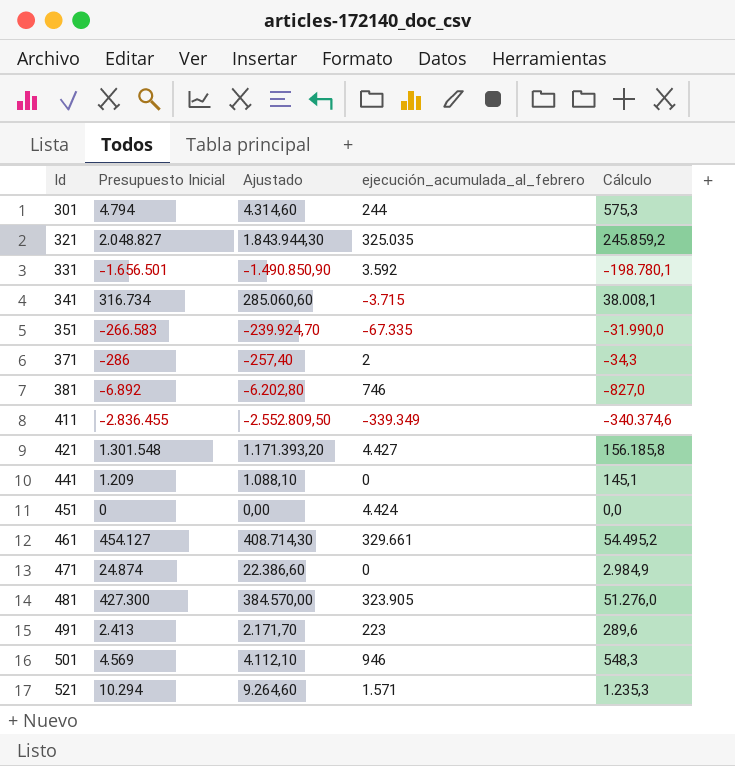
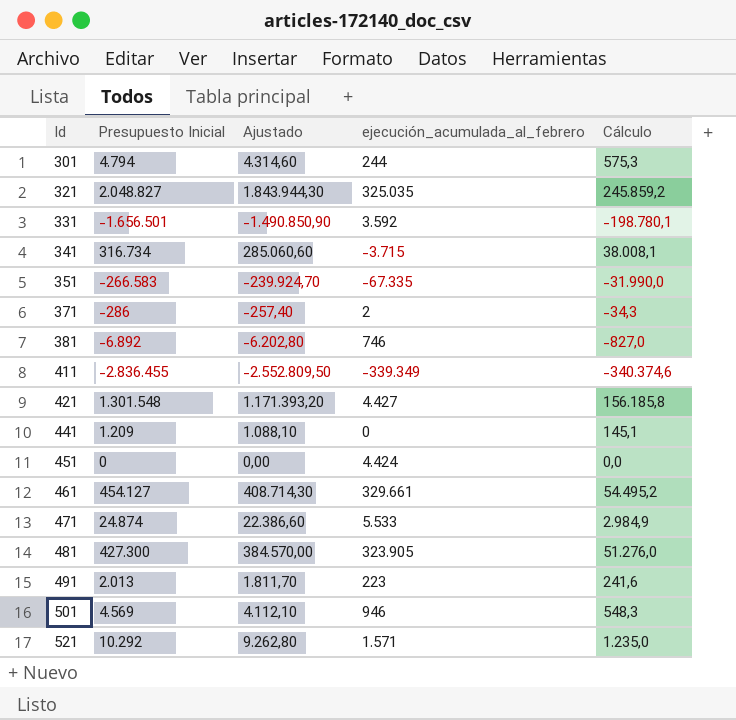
471 | ejecución_acumulada_al_febrero: 0 -> 5.533
491 | Presupuesto Inicial: 2.413 -> 2.013
491 | Ajustado: 2.171,70 -> 1.811,70
491 | Cálculo: 289,6 -> 241,6
521 | Presupuesto Inicial: 10.294 -> 10.292
521 | Ajustado: 9.264,60 -> 9.262,80
521 | Cálculo: 1.235,3 -> 1.235,0

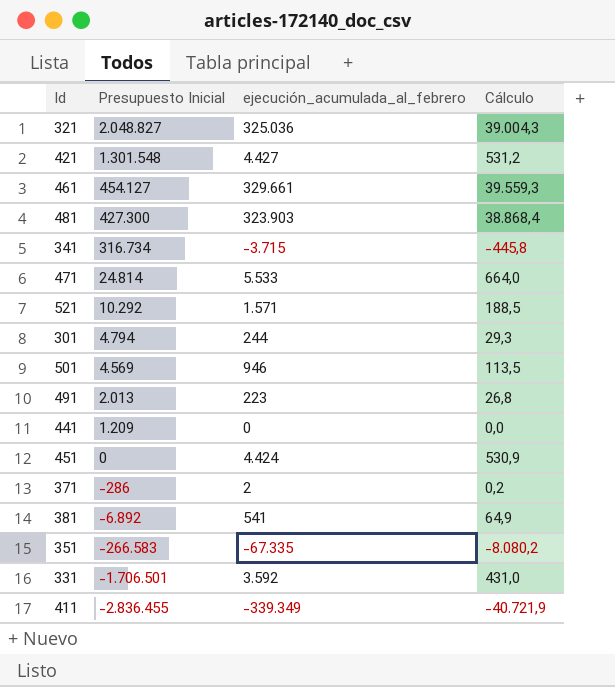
row order: Id ascending -> Presupuesto Inicial descending
column Ajustado | formula: [Presupuesto Inicial] * 0,9 -> none
column Cálculo | formula: [Presupuesto Inicial] * 0,12 -> [ejecución_acumulada_al_febrero] * 0,12
321 | ejecución_acumulada_al_febrero: 325.035 -> 325.036
481 | ejecución_acumulada_al_febrero: 323.905 -> 323.903
471 | Presupuesto Inicial: 24.874 -> 24.814
381 | ejecución_acumulada_al_febrero: 746 -> 541
331 | Presupuesto Inicial: -1.656.501 -> -1.706.501

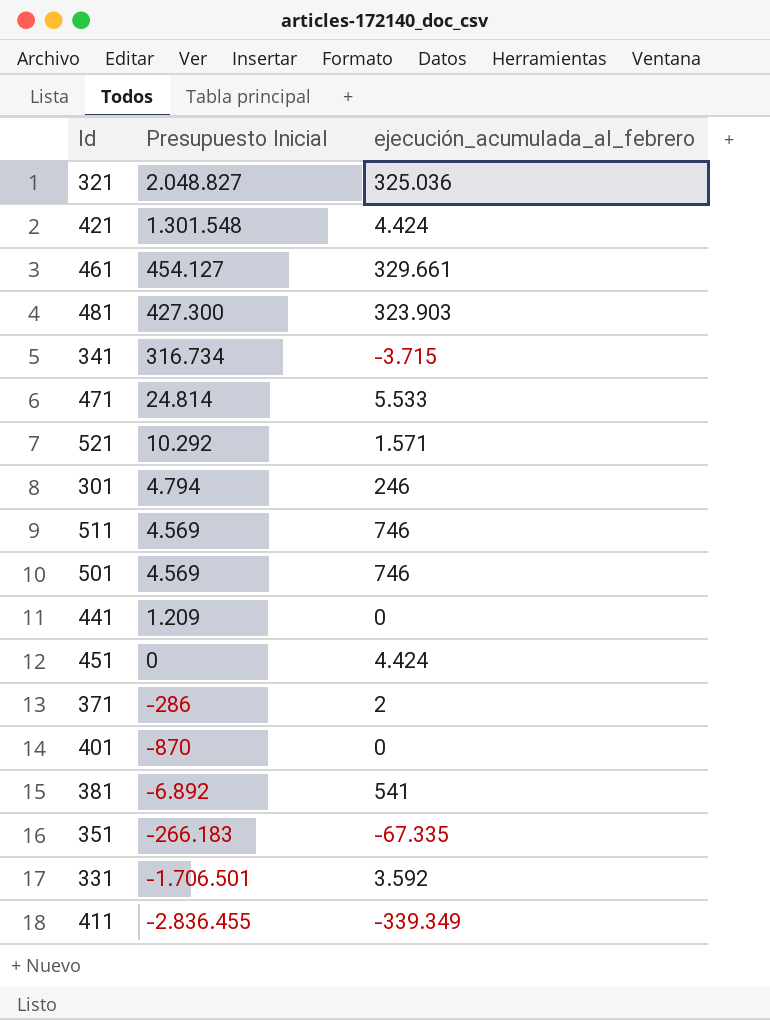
column Cálculo | formula: [ejecución_acumulada_al_febrero] * 0,12 -> none
row 491: 2.013 | 223 | 26,8 -> none
421 | ejecución_acumulada_al_febrero: 4.427 -> 4.424
301 | ejecución_acumulada_al_febrero: 244 -> 246
row 511: none -> 4.569 | 746
501 | ejecución_acumulada_al_febrero: 946 -> 746
row 401: none -> -870 | 0
351 | Presupuesto Inicial: -266.583 -> -266.183

